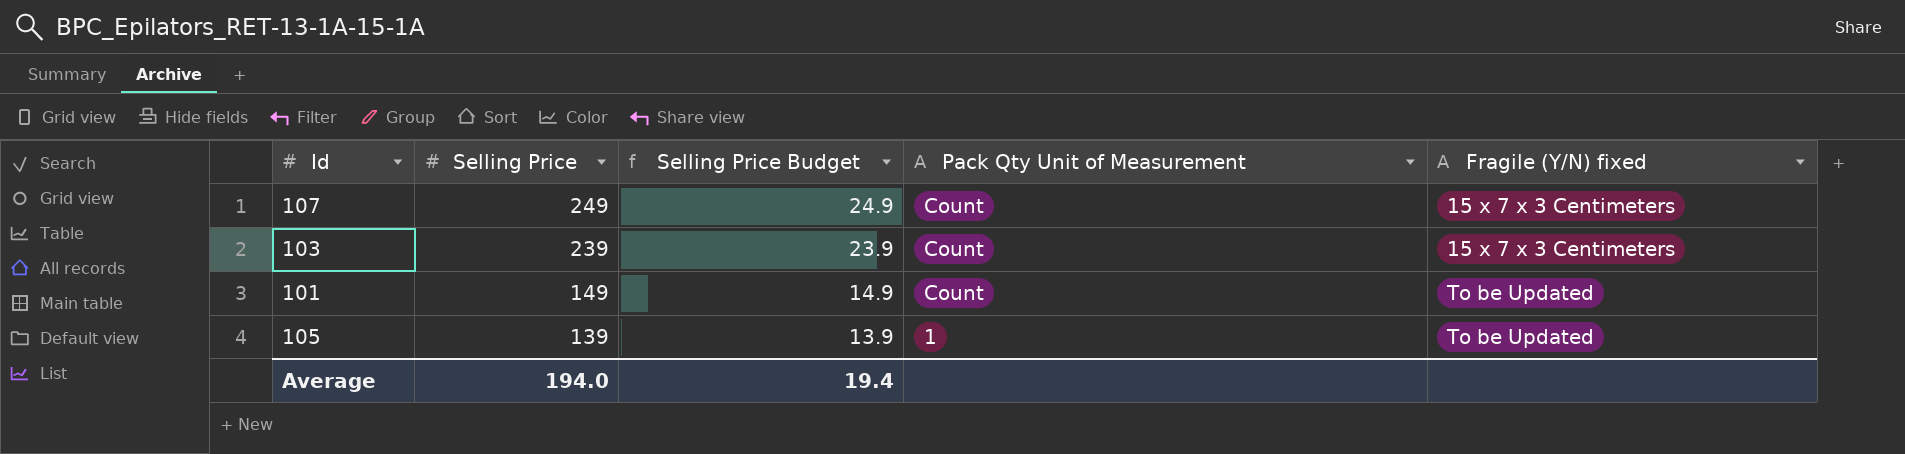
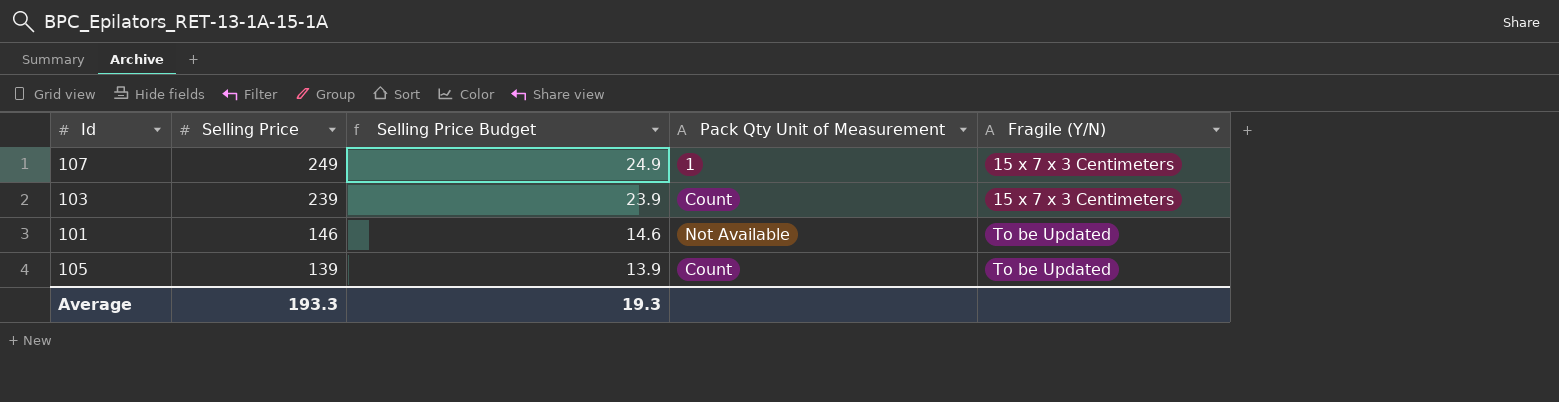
column name: Fragile (Y/N) fixed -> Fragile (Y/N)
107 | Pack Qty Unit of Measurement: Count -> 1
101 | Selling Price: 149 -> 146
101 | Selling Price Budget: 14.9 -> 14.6
101 | Pack Qty Unit of Measurement: Count -> Not Available
105 | Pack Qty Unit of Measurement: 1 -> Count
Average | Selling Price: 194.0 -> 193.3
Average | Selling Price Budget: 19.4 -> 19.3

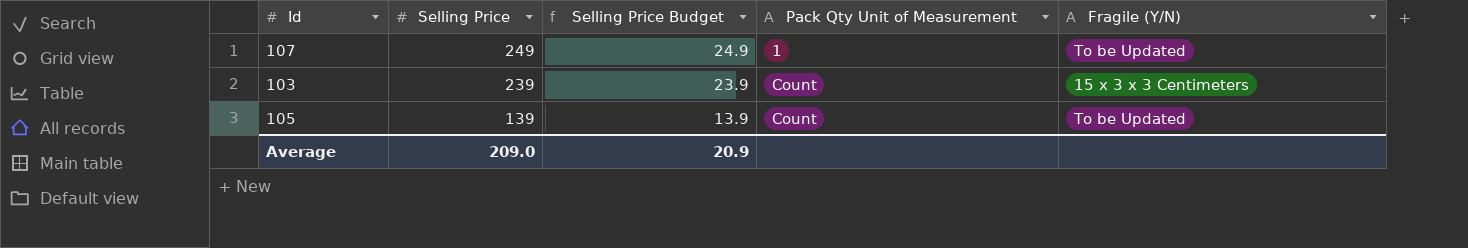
row 101: 146 | 14.6 | Not Available | To be Updated -> none
107 | Fragile (Y/N): 15 x 7 x 3 Centimeters -> To be Updated
103 | Fragile (Y/N): 15 x 7 x 3 Centimeters -> 15 x 3 x 3 Centimeters
Average | Selling Price: 193.3 -> 209.0
Average | Selling Price Budget: 19.3 -> 20.9

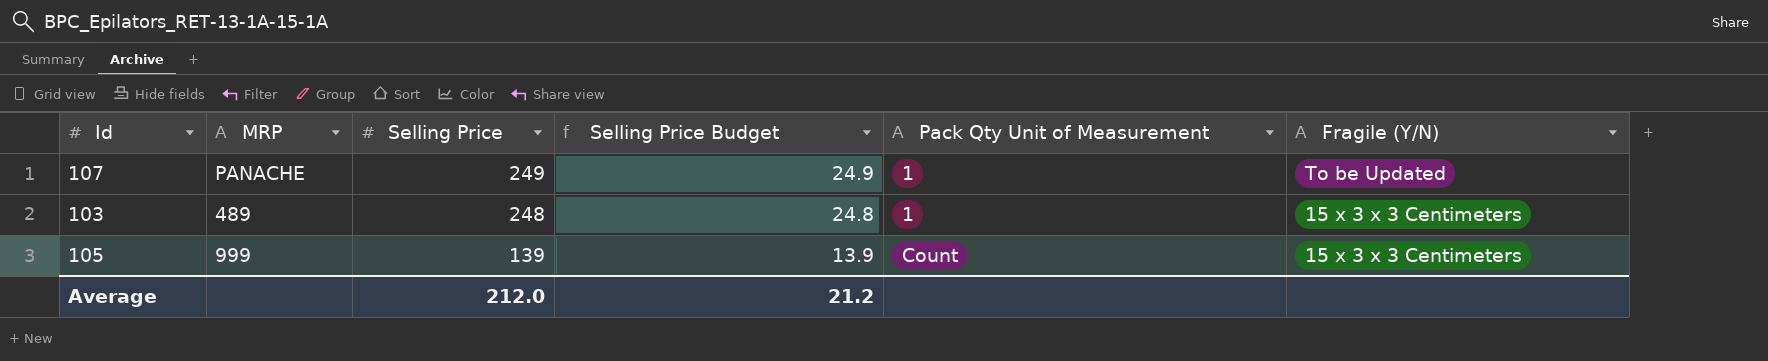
column MRP | position: none -> 2
103 | Selling Price: 239 -> 248
103 | Selling Price Budget: 23.9 -> 24.8
103 | Pack Qty Unit of Measurement: Count -> 1
105 | Fragile (Y/N): To be Updated -> 15 x 3 x 3 Centimeters
Average | Selling Price: 209.0 -> 212.0
Average | Selling Price Budget: 20.9 -> 21.2

